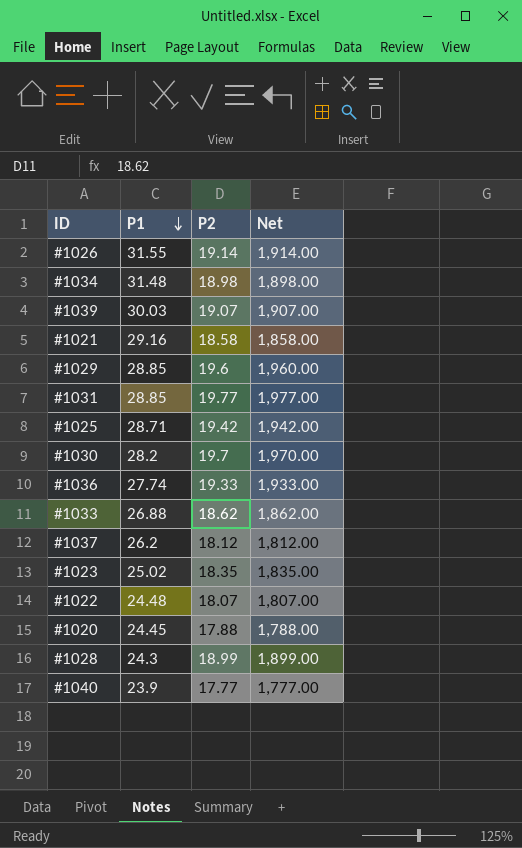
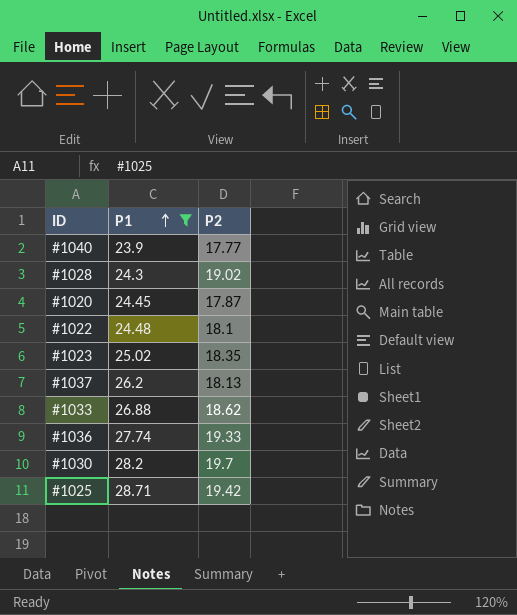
filter: none -> P1 <= 28.71
row order: P1 descending -> P1 ascending
column Net | formula: [P2] * 100 -> none
#1028 | P2: 18.99 -> 19.02
#1020 | P2: 17.88 -> 17.87
#1022 | P2: 18.07 -> 18.1
#1037 | P2: 18.12 -> 18.13

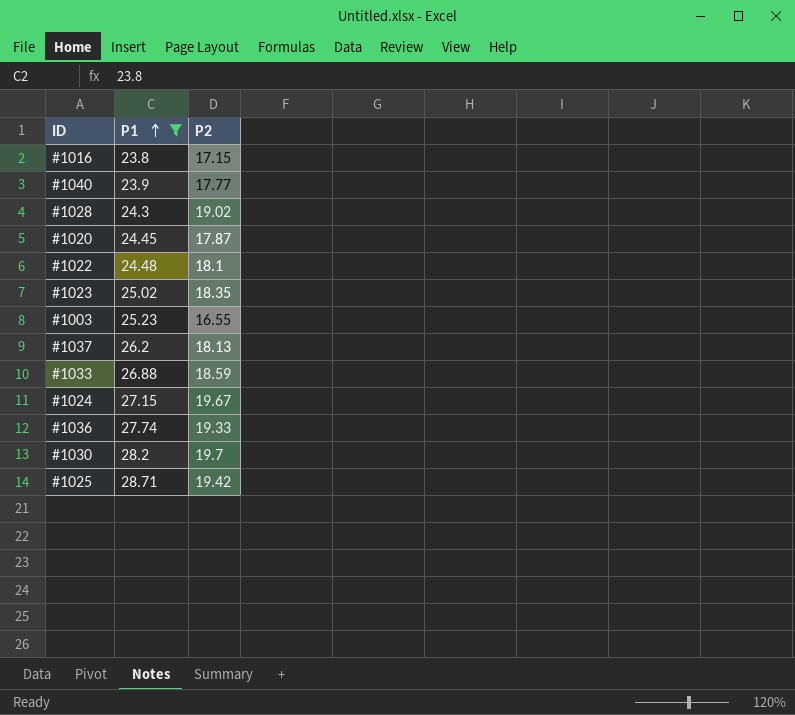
row #1016: none -> 23.8 | 17.15
row #1003: none -> 25.23 | 16.55
#1033 | P2: 18.62 -> 18.59
row #1024: none -> 27.15 | 19.67

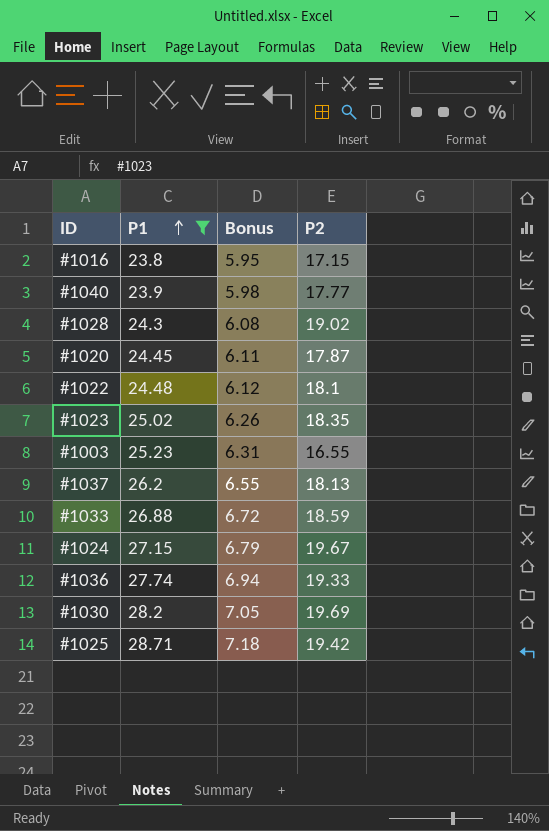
column Bonus | formula: none -> [P1] * 0.25
#1030 | P2: 19.7 -> 19.69

